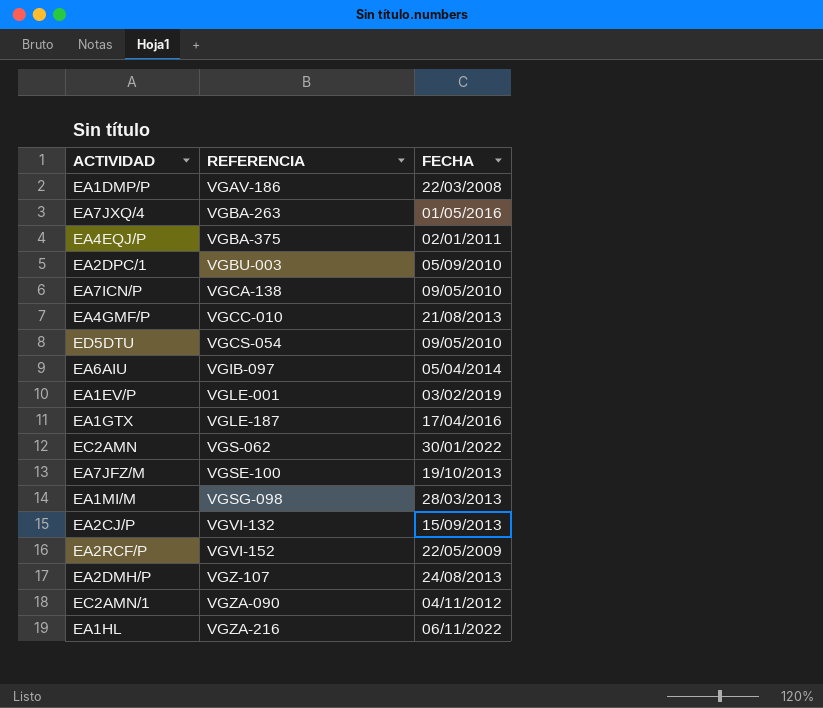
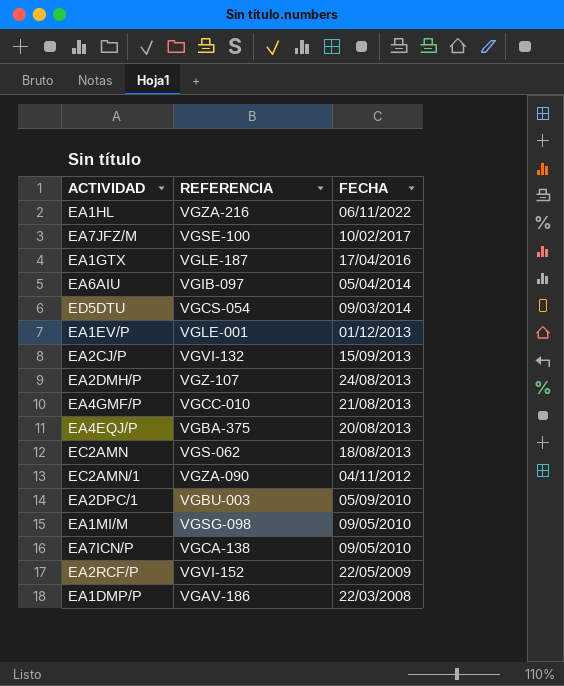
row order: REFERENCIA ascending -> FECHA descending
row EA7JXQ/4: VGBA-263 | 01/05/2016 -> none
EA7JFZ/M | FECHA: 19/10/2013 -> 10/02/2017
ED5DTU | FECHA: 09/05/2010 -> 09/03/2014
EA1EV/P | FECHA: 03/02/2019 -> 01/12/2013
EA4EQJ/P | FECHA: 02/01/2011 -> 20/08/2013
EC2AMN | FECHA: 30/01/2022 -> 18/08/2013
EA1MI/M | FECHA: 28/03/2013 -> 09/05/2010

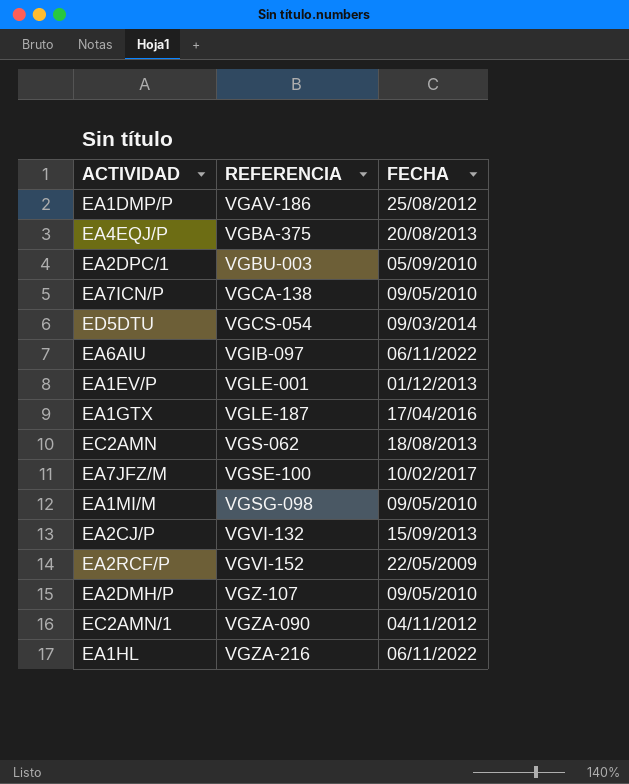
row order: FECHA descending -> REFERENCIA ascending
row EA4GMF/P: VGCC-010 | 21/08/2013 -> none
EA1DMP/P | FECHA: 22/03/2008 -> 25/08/2012
EA6AIU | FECHA: 05/04/2014 -> 06/11/2022
EA2DMH/P | FECHA: 24/08/2013 -> 09/05/2010

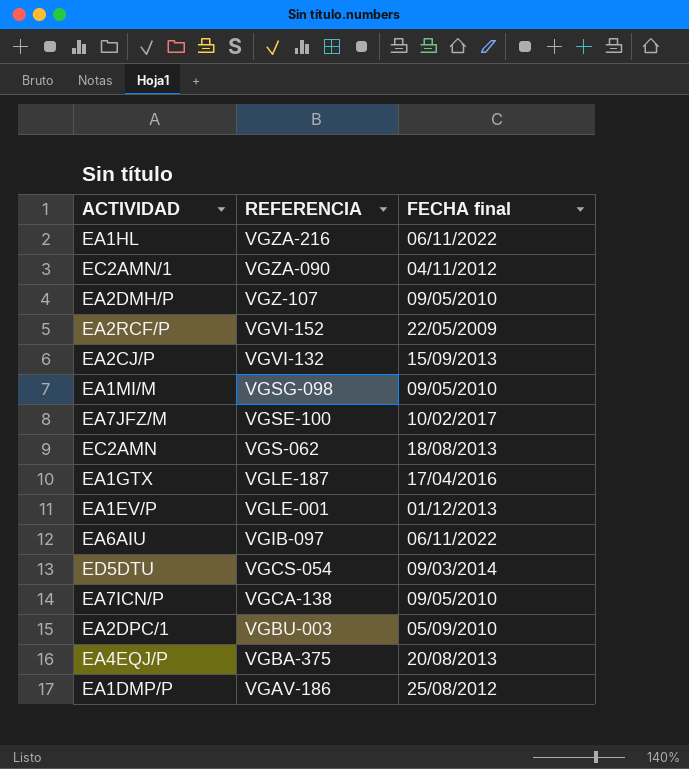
row order: REFERENCIA ascending -> REFERENCIA descending
column name: FECHA -> FECHA final

